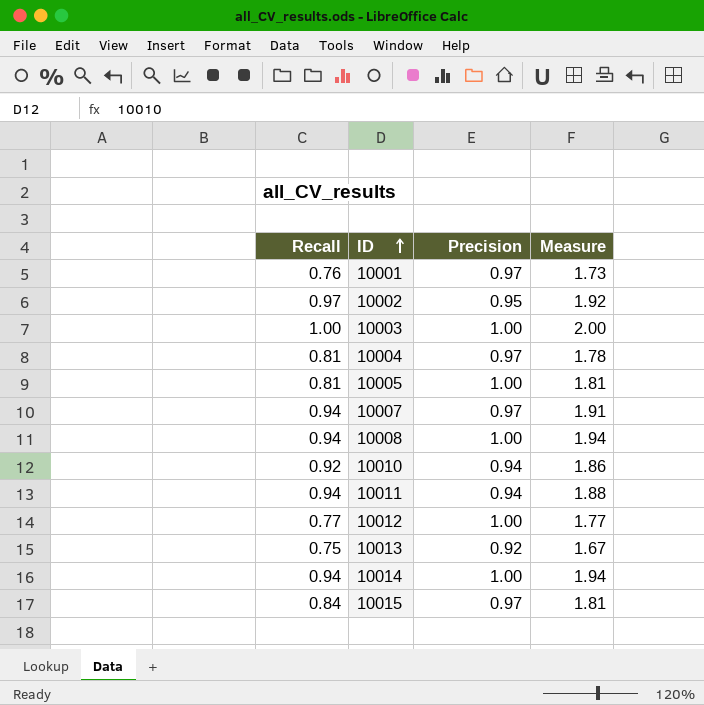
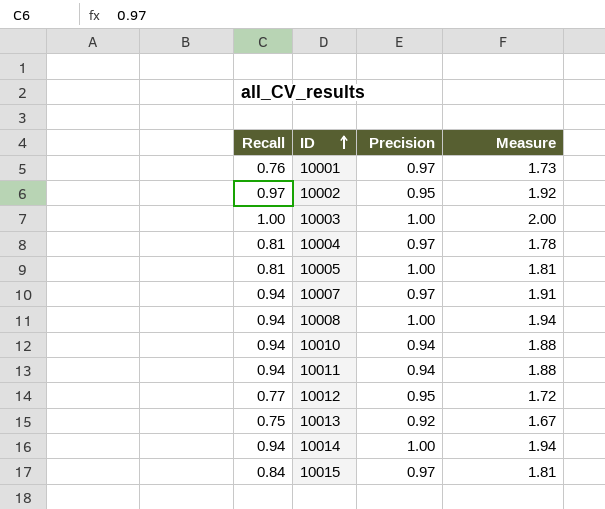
10010 | Recall: 0.92 -> 0.94
10010 | Measure: 1.86 -> 1.88
10012 | Precision: 1.00 -> 0.95
10012 | Measure: 1.77 -> 1.72

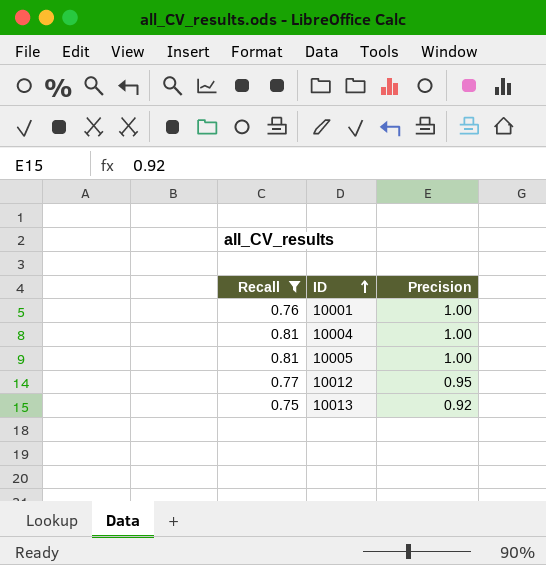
filter: none -> Recall <= 0.81
column Measure | formula: [Recall] + [Precision] -> none
10001 | Precision: 0.97 -> 1.00
10004 | Precision: 0.97 -> 1.00

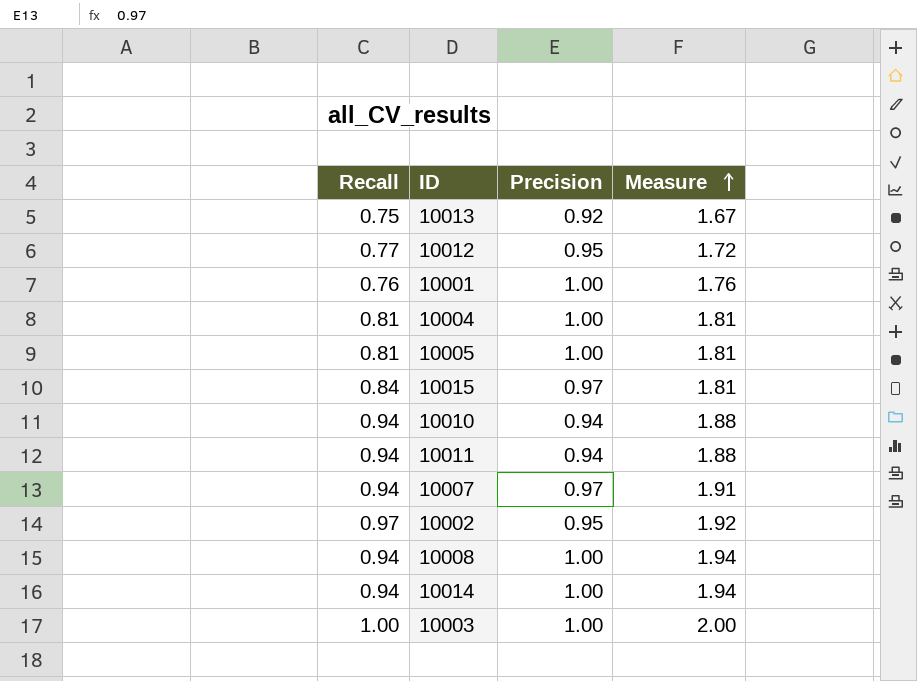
filter: Recall <= 0.81 -> none
row order: ID ascending -> Measure ascending
column Measure | formula: none -> [Recall] + [Precision]

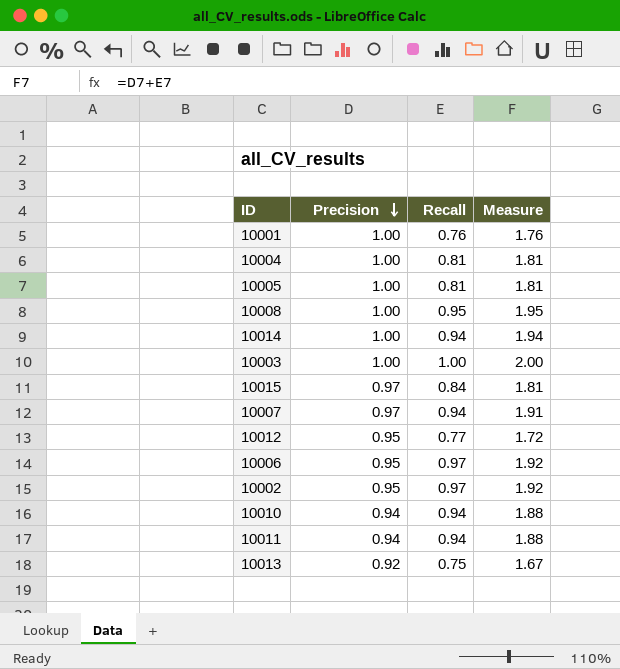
row order: Measure ascending -> Precision descending
column Recall | position: 1 -> 3
10008 | Recall: 0.94 -> 0.95
10008 | Measure: 1.94 -> 1.95
row 10006: none -> 0.95 | 0.97 | 1.92

